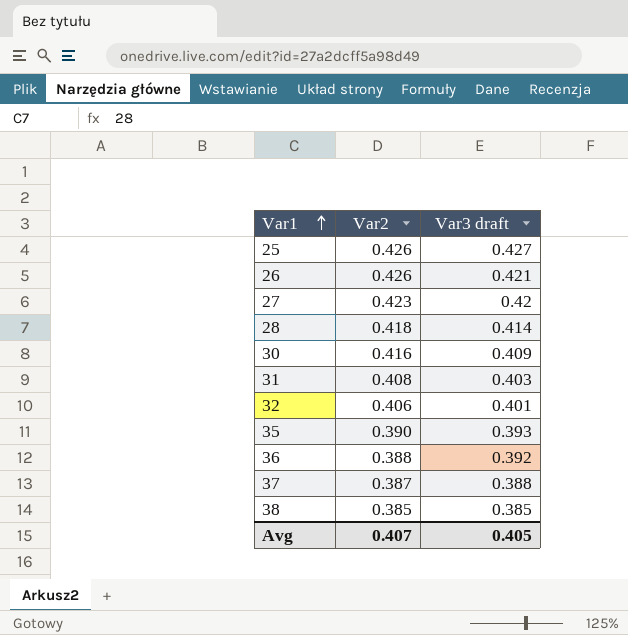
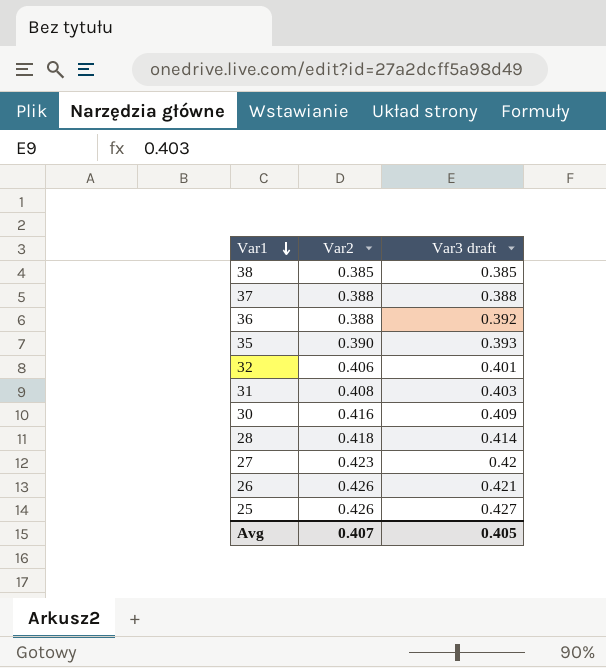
row order: Var1 ascending -> Var1 descending
37 | Var2: 0.387 -> 0.388

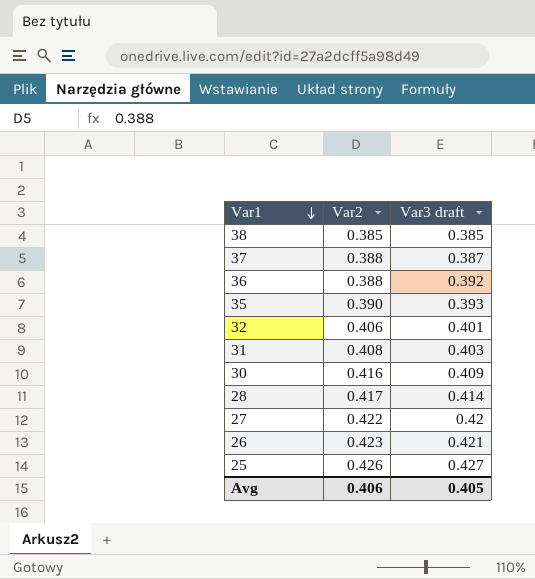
37 | Var3 draft: 0.388 -> 0.387
28 | Var2: 0.418 -> 0.417
27 | Var2: 0.423 -> 0.422
26 | Var2: 0.426 -> 0.423
Avg | Var2: 0.407 -> 0.406

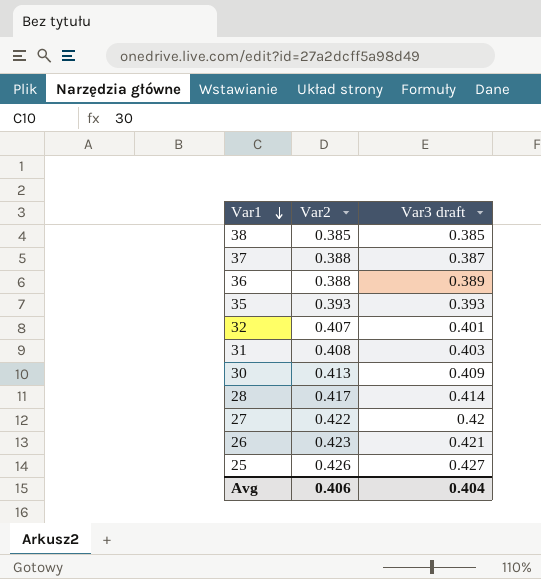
36 | Var3 draft: 0.392 -> 0.389
35 | Var2: 0.390 -> 0.393
32 | Var2: 0.406 -> 0.407
30 | Var2: 0.416 -> 0.413
Avg | Var3 draft: 0.405 -> 0.404

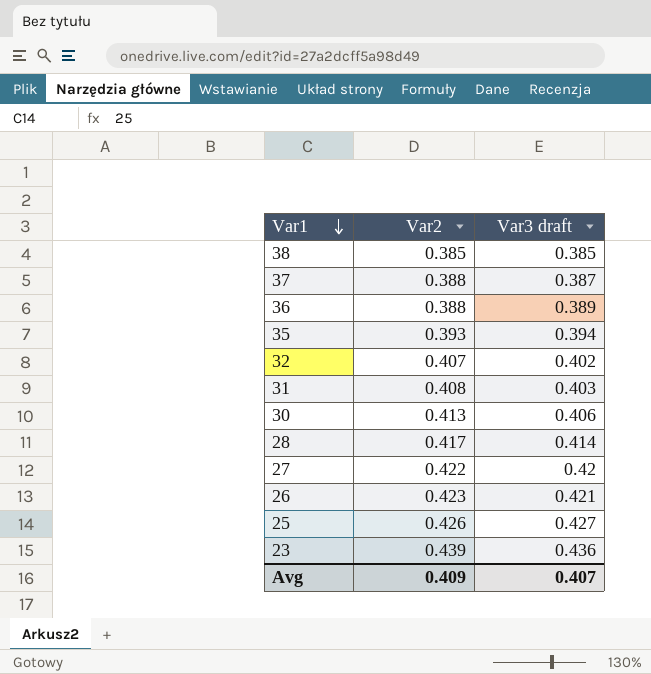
35 | Var3 draft: 0.393 -> 0.394
32 | Var3 draft: 0.401 -> 0.402
30 | Var3 draft: 0.409 -> 0.406
row 23: none -> 0.439 | 0.436
Avg | Var2: 0.406 -> 0.409
Avg | Var3 draft: 0.404 -> 0.407

